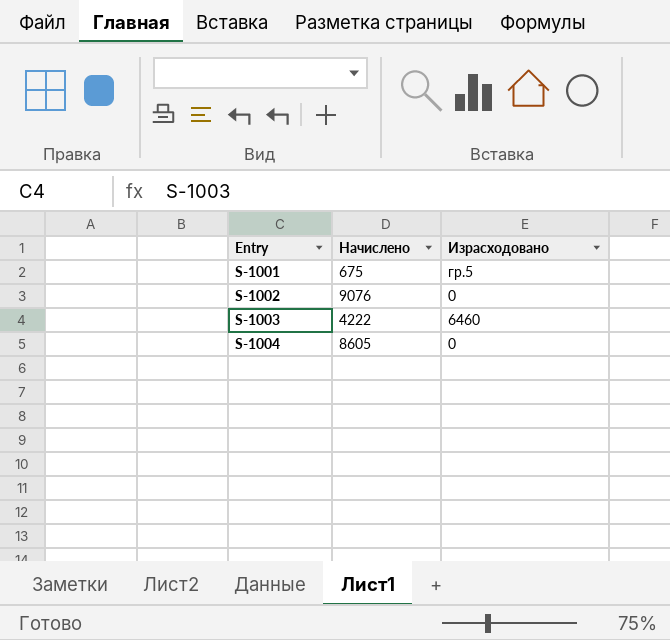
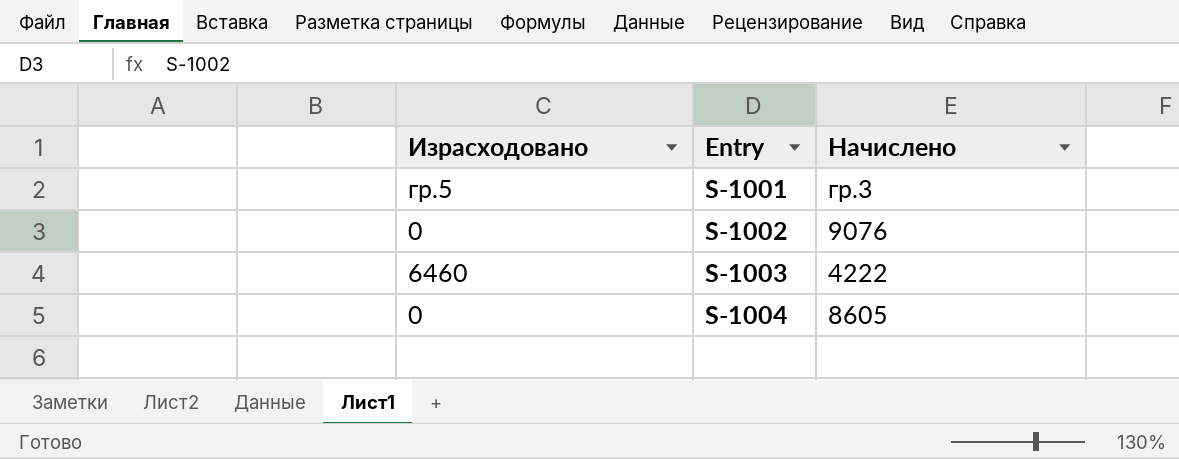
column Израсходовано | position: 3 -> 1
S-1001 | Начислено: 675 -> гр.3

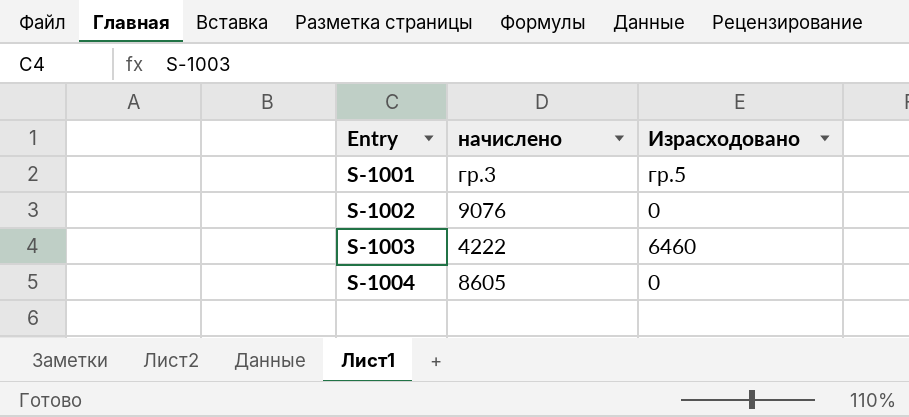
column name: Начислено -> начислено
column Израсходовано | position: 1 -> 3

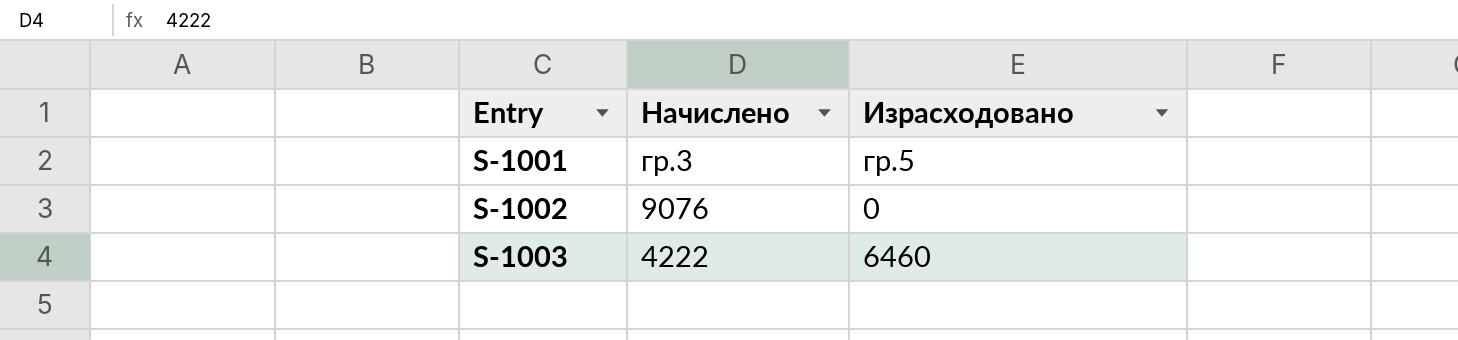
column name: начислено -> Начислено
row S-1004: 8605 | 0 -> none

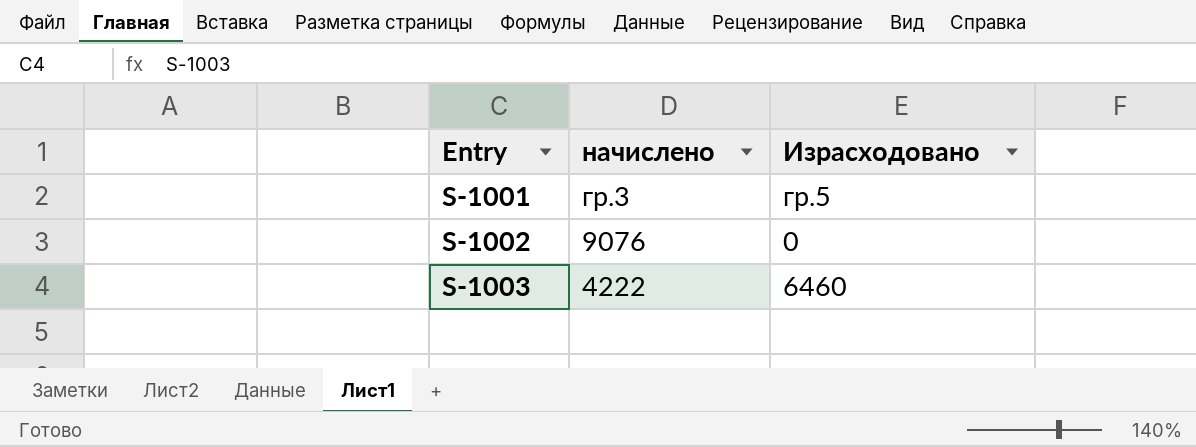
column name: Начислено -> начислено

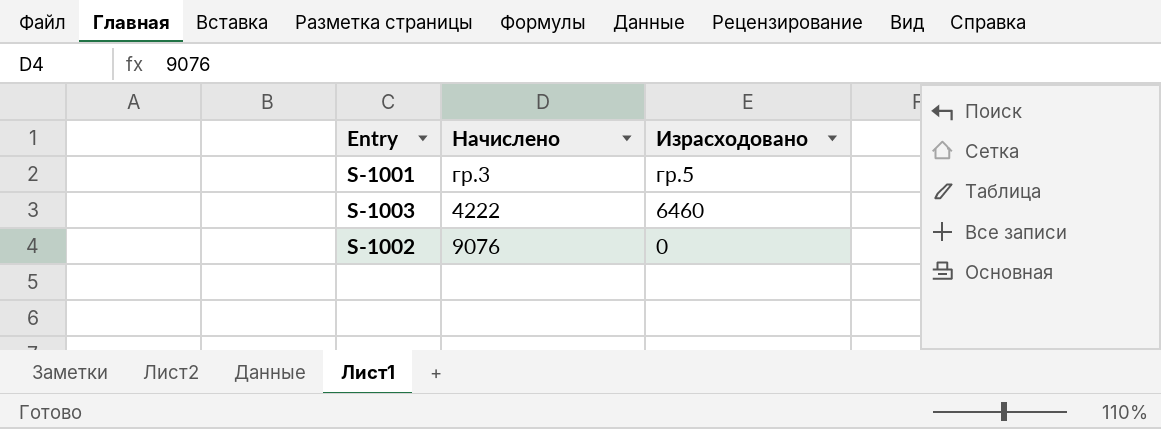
row order: Entry ascending -> Израсходовано descending
column name: начислено -> Начислено

